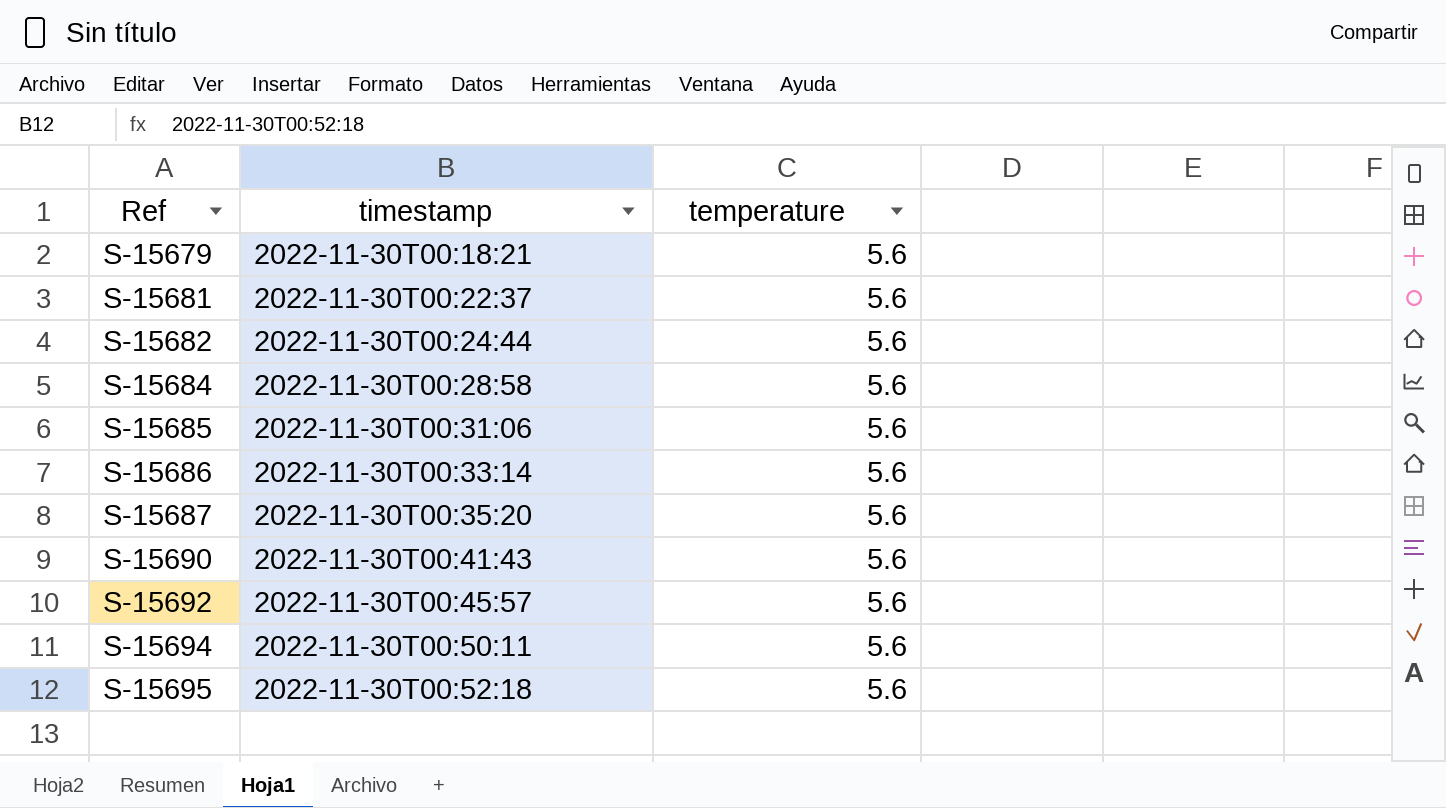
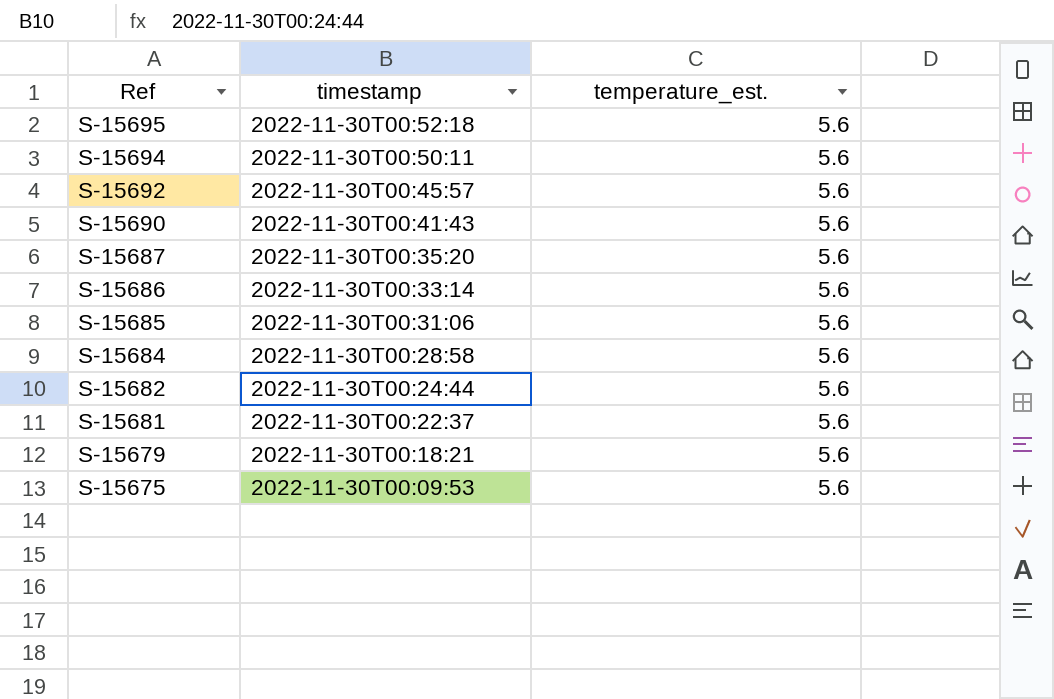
row order: Ref ascending -> Ref descending
column name: temperature -> temperature_est.
row S-15675: none -> 2022-11-30T00:09:53 | 5.6

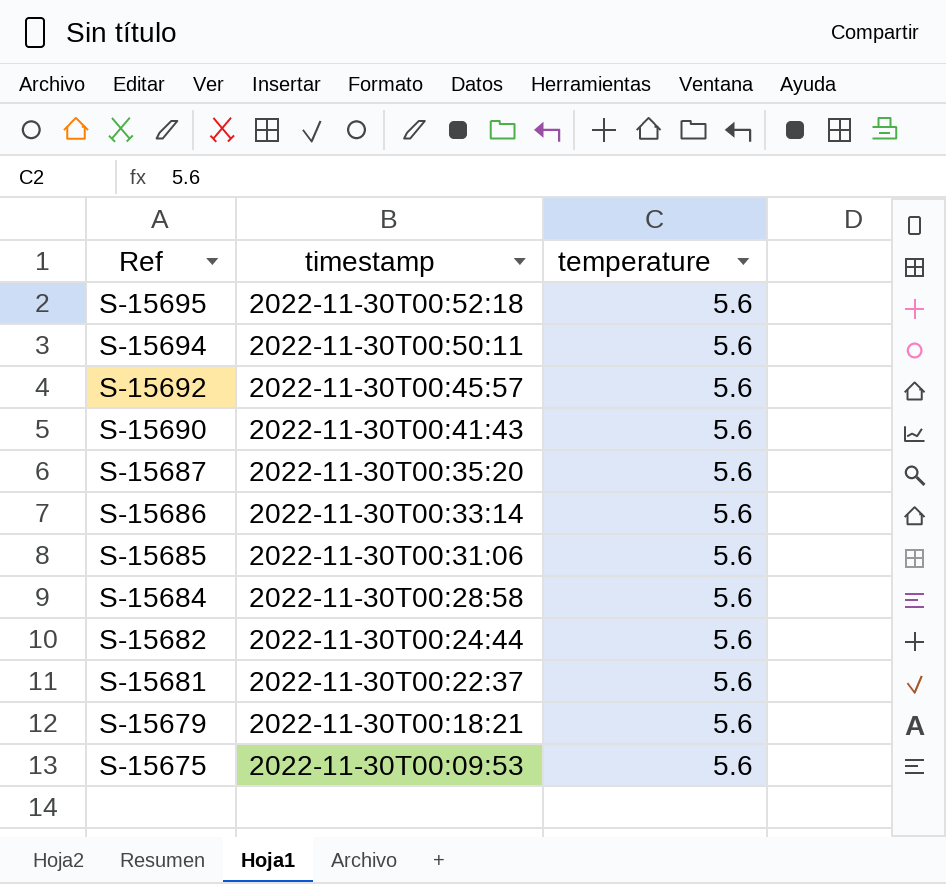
column name: temperature_est. -> temperature

